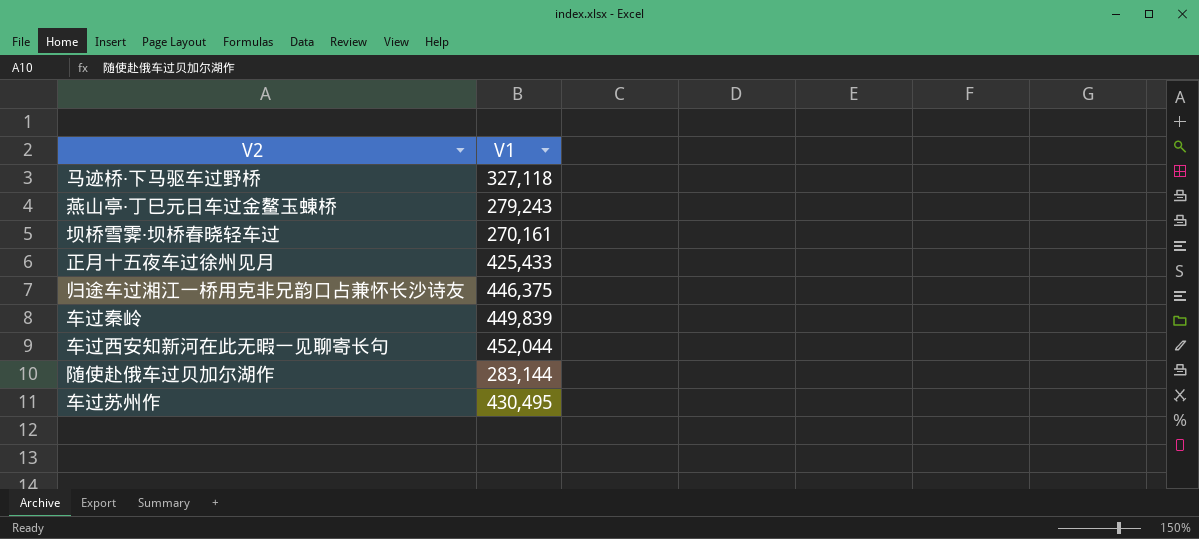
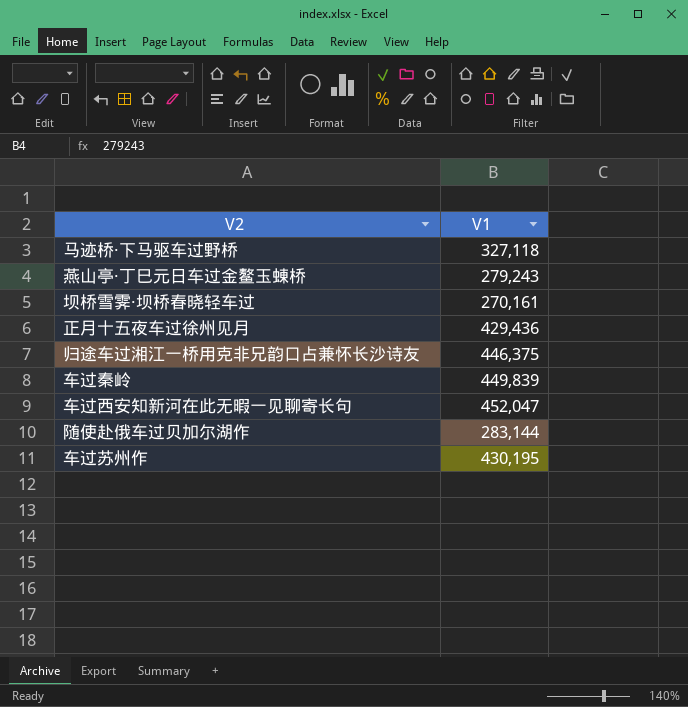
正月十五夜车过徐州见月 | V1: 425,433 -> 429,436
车过西安知新河在此无暇一见聊寄长句 | V1: 452,044 -> 452,047
车过苏州作 | V1: 430,495 -> 430,195

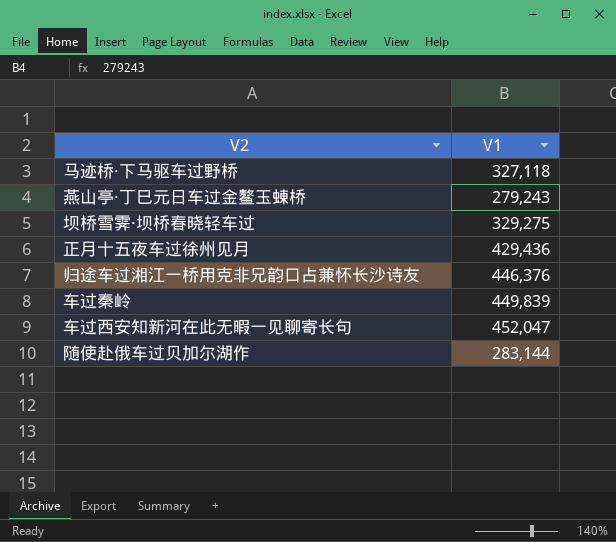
row 车过苏州作: 430,195 -> none
坝桥雪霁·坝桥春晓轻车过 | V1: 270,161 -> 329,275
归途车过湘江一桥用克非兄韵口占兼怀长沙诗友 | V1: 446,375 -> 446,376

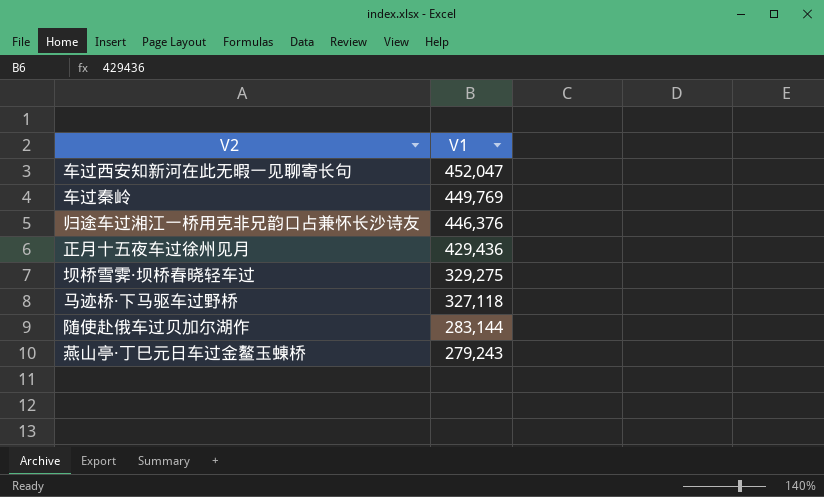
row order: none -> V1 descending
车过秦岭 | V1: 449,839 -> 449,769

